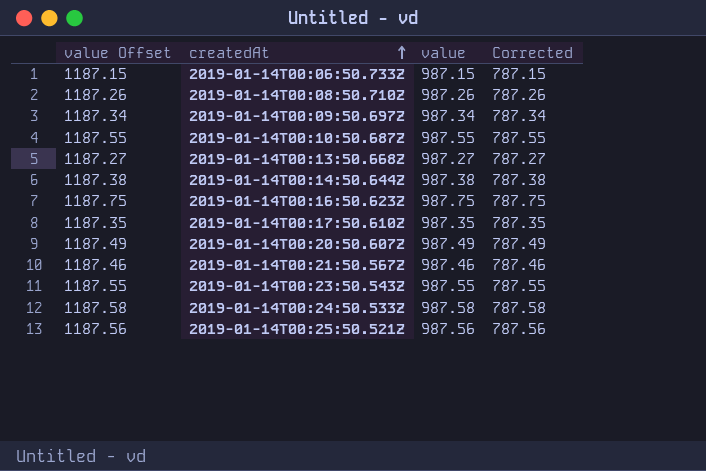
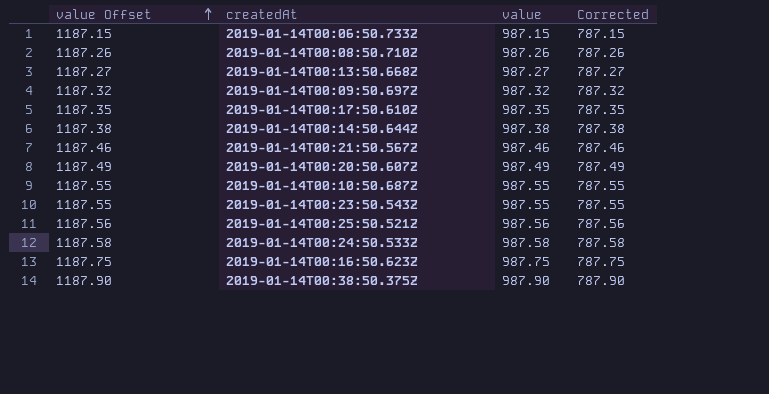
row order: createdAt ascending -> value Offset ascending
2019-01-14T00:09:50.697Z | value Offset: 1187.34 -> 1187.32
2019-01-14T00:09:50.697Z | value: 987.34 -> 987.32
2019-01-14T00:09:50.697Z | Corrected: 787.34 -> 787.32
row 2019-01-14T00:38:50.375Z: none -> 1187.90 | 987.90 | 787.90

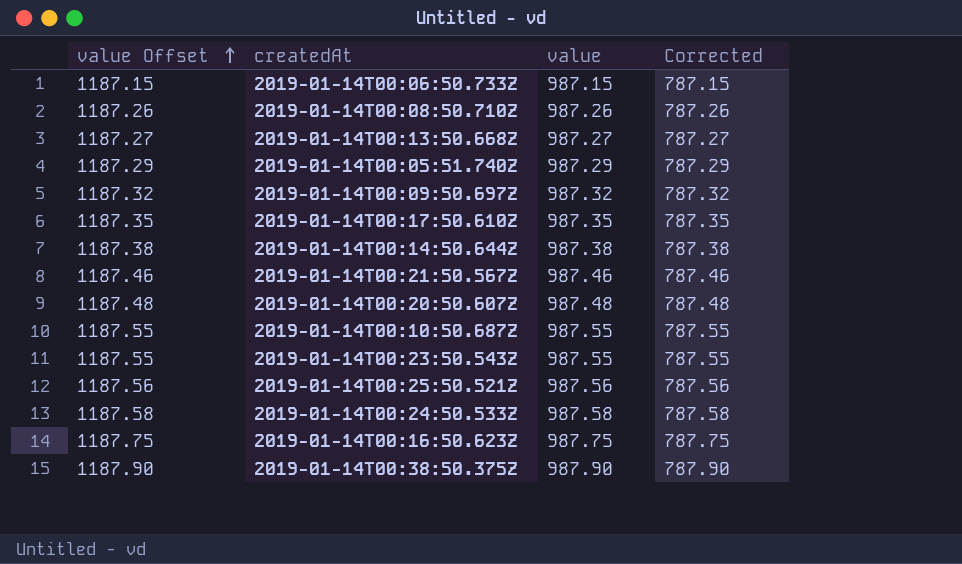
row 2019-01-14T00:05:51.740Z: none -> 1187.29 | 987.29 | 787.29
2019-01-14T00:20:50.607Z | value Offset: 1187.49 -> 1187.48
2019-01-14T00:20:50.607Z | value: 987.49 -> 987.48
2019-01-14T00:20:50.607Z | Corrected: 787.49 -> 787.48

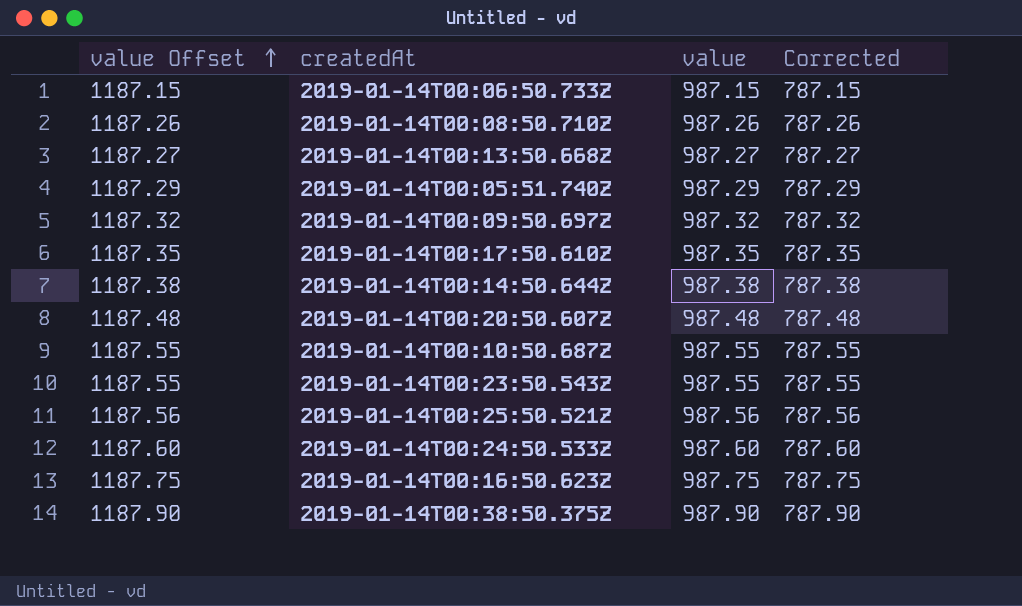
row 2019-01-14T00:21:50.567Z: 1187.46 | 987.46 | 787.46 -> none
2019-01-14T00:24:50.533Z | value Offset: 1187.58 -> 1187.60
2019-01-14T00:24:50.533Z | value: 987.58 -> 987.60
2019-01-14T00:24:50.533Z | Corrected: 787.58 -> 787.60

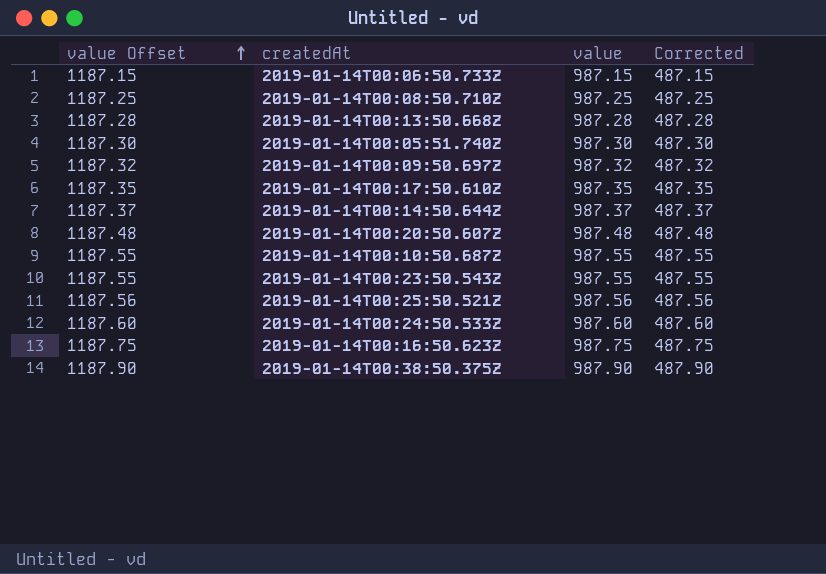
column Corrected | formula: [value] - 200 -> [value] - 500
2019-01-14T00:08:50.710Z | value Offset: 1187.26 -> 1187.25
2019-01-14T00:08:50.710Z | value: 987.26 -> 987.25
2019-01-14T00:13:50.668Z | value Offset: 1187.27 -> 1187.28
2019-01-14T00:13:50.668Z | value: 987.27 -> 987.28
2019-01-14T00:05:51.740Z | value Offset: 1187.29 -> 1187.30
2019-01-14T00:05:51.740Z | value: 987.29 -> 987.30
2019-01-14T00:14:50.644Z | value Offset: 1187.38 -> 1187.37
2019-01-14T00:14:50.644Z | value: 987.38 -> 987.37

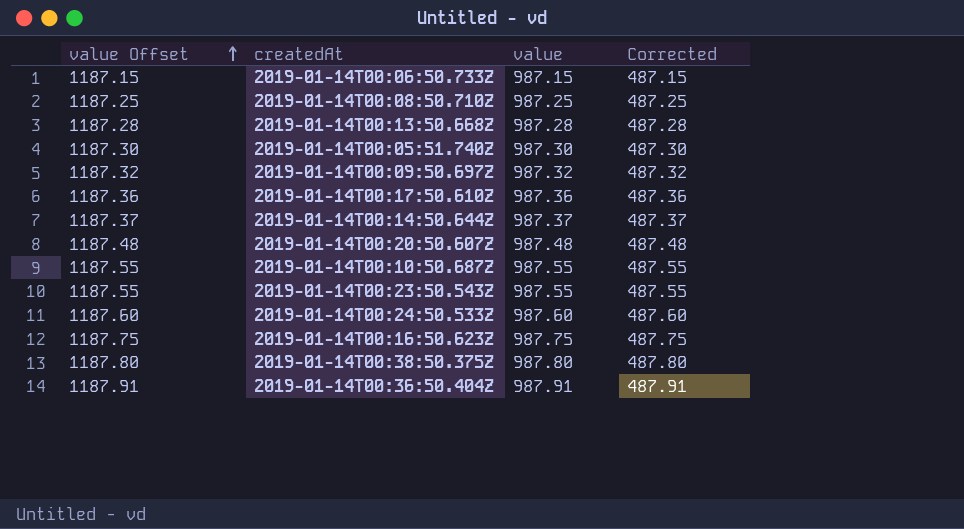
row 2019-01-14T00:25:50.521Z: 1187.56 | 987.56 | 487.56 -> none
2019-01-14T00:17:50.610Z | value Offset: 1187.35 -> 1187.36
2019-01-14T00:17:50.610Z | value: 987.35 -> 987.36
2019-01-14T00:17:50.610Z | Corrected: 487.35 -> 487.36
2019-01-14T00:38:50.375Z | value Offset: 1187.90 -> 1187.80
2019-01-14T00:38:50.375Z | value: 987.90 -> 987.80
2019-01-14T00:38:50.375Z | Corrected: 487.90 -> 487.80
row 2019-01-14T00:36:50.404Z: none -> 1187.91 | 987.91 | 487.91

